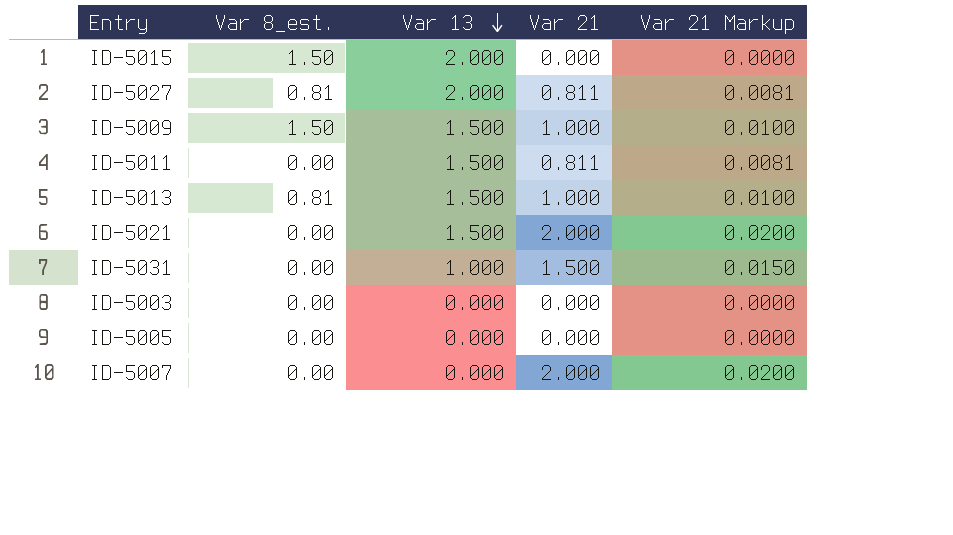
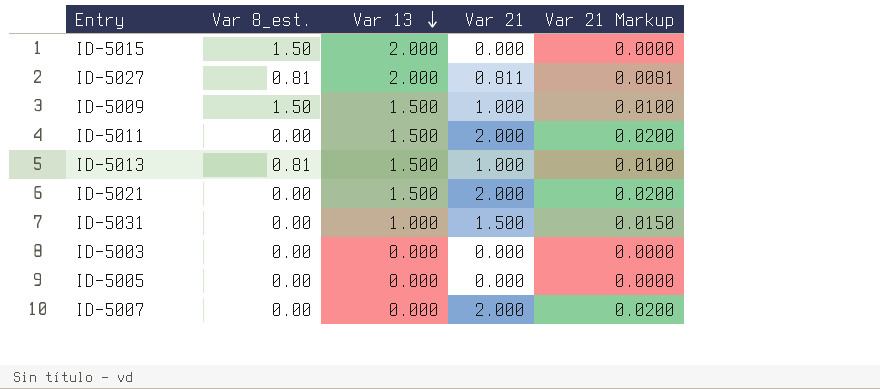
ID-5011 | Var 21: 0.811 -> 2.000
ID-5011 | Var 21 Markup: 0.0081 -> 0.0200

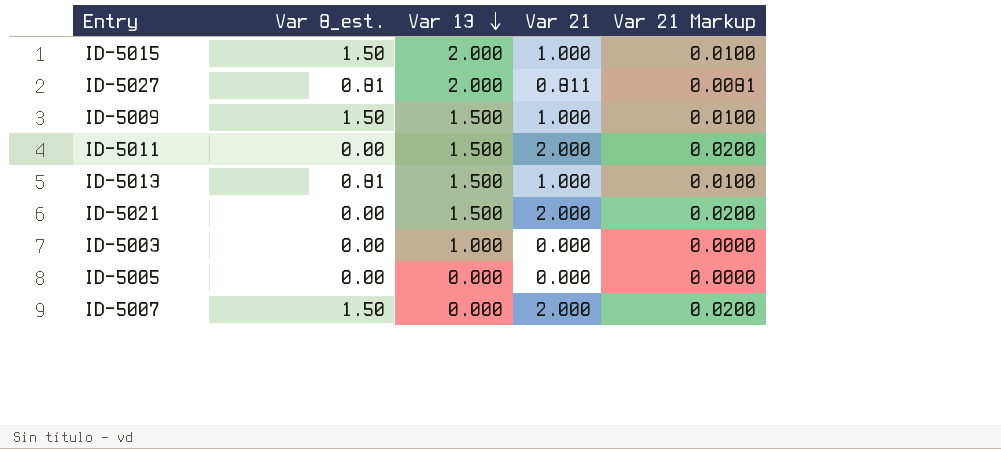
row ID-5031: 0.00 | 1.000 | 1.500 | 0.0150 -> none
ID-5015 | Var 21: 0.000 -> 1.000
ID-5015 | Var 21 Markup: 0.0000 -> 0.0100
ID-5003 | Var 13: 0.000 -> 1.000
ID-5007 | Var 8_est.: 0.00 -> 1.50

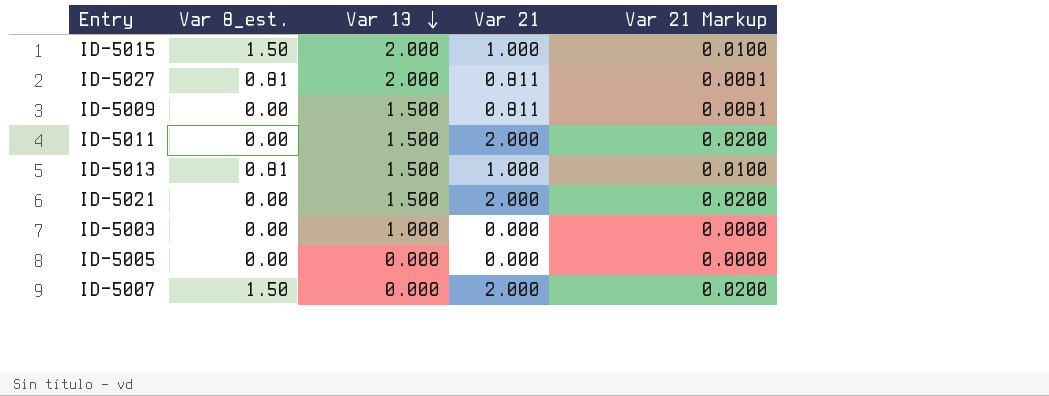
ID-5009 | Var 8_est.: 1.50 -> 0.00
ID-5009 | Var 21: 1.000 -> 0.811
ID-5009 | Var 21 Markup: 0.0100 -> 0.0081

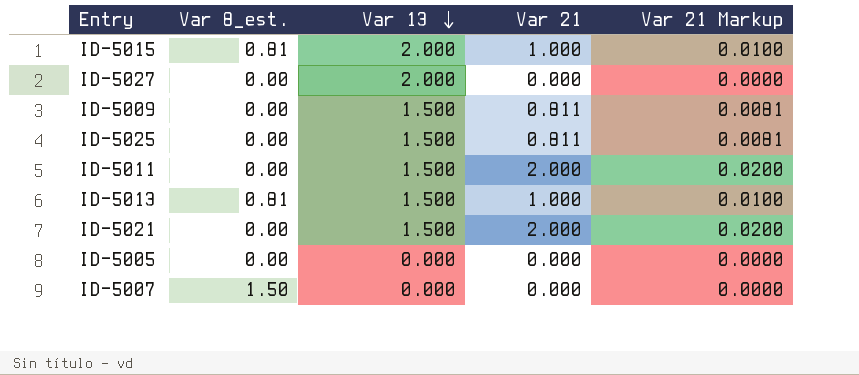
row ID-5003: 0.00 | 1.000 | 0.000 | 0.0000 -> none
ID-5015 | Var 8_est.: 1.50 -> 0.81
ID-5027 | Var 8_est.: 0.81 -> 0.00
ID-5027 | Var 21: 0.811 -> 0.000
ID-5027 | Var 21 Markup: 0.0081 -> 0.0000
row ID-5025: none -> 0.00 | 1.500 | 0.811 | 0.0081
ID-5007 | Var 21: 2.000 -> 0.000
ID-5007 | Var 21 Markup: 0.0200 -> 0.0000

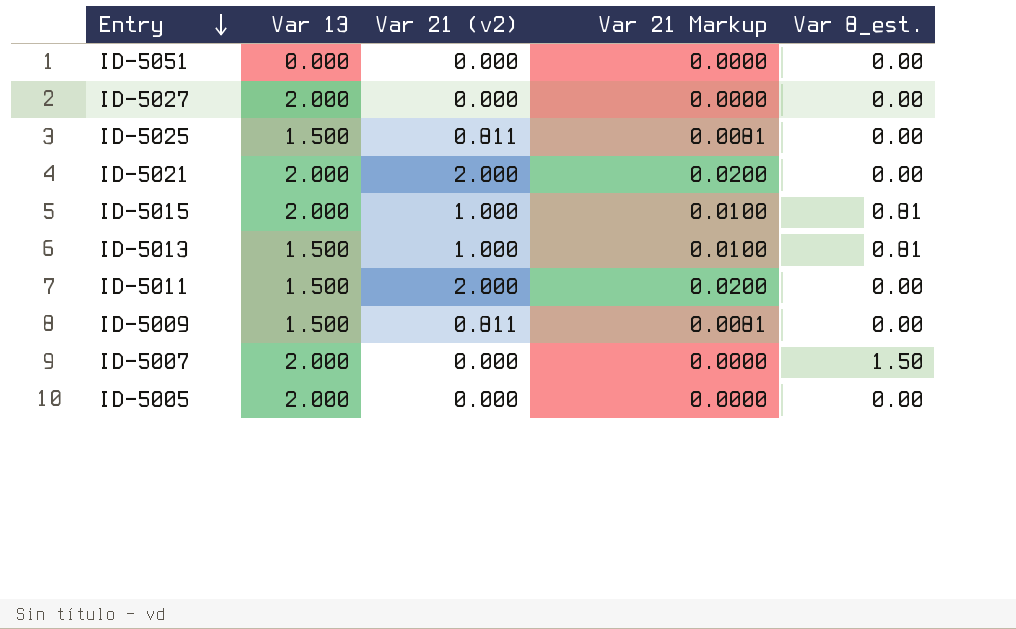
row order: Var 13 descending -> Entry descending
column name: Var 21 -> Var 21 (v2)
column Var 8_est. | position: 2 -> 5
row ID-5051: none -> 0.000 | 0.000 | 0.0000 | 0.00
ID-5021 | Var 13: 1.500 -> 2.000
ID-5007 | Var 13: 0.000 -> 2.000
ID-5005 | Var 13: 0.000 -> 2.000

